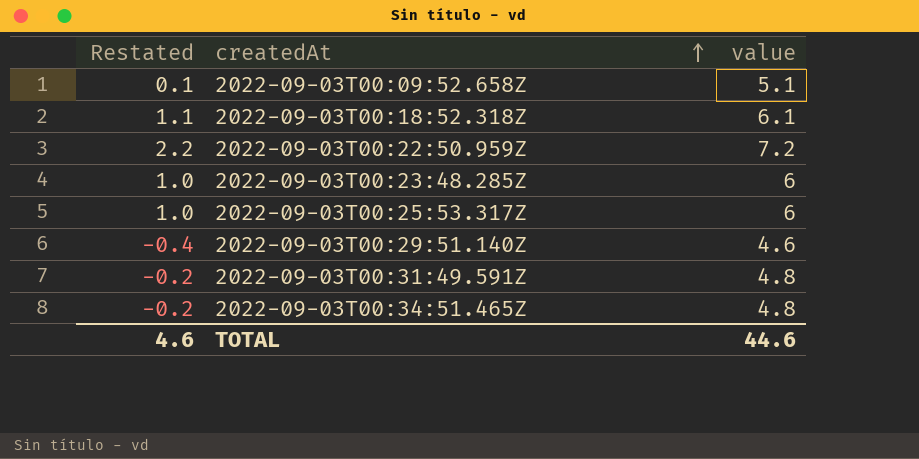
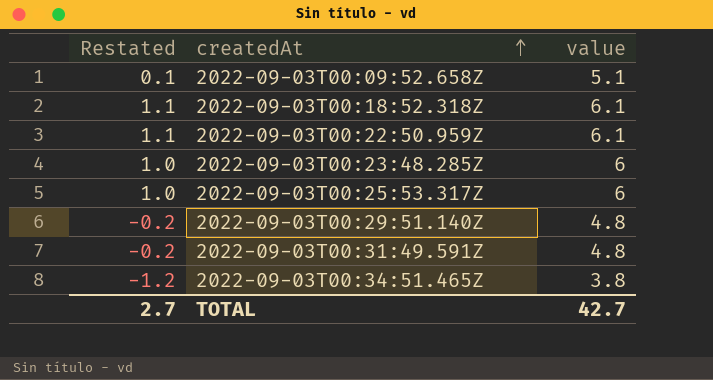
2022-09-03T00:22:50.959Z | Restated: 2.2 -> 1.1
2022-09-03T00:22:50.959Z | value: 7.2 -> 6.1
2022-09-03T00:29:51.140Z | Restated: -0.4 -> -0.2
2022-09-03T00:29:51.140Z | value: 4.6 -> 4.8
2022-09-03T00:34:51.465Z | Restated: -0.2 -> -1.2
2022-09-03T00:34:51.465Z | value: 4.8 -> 3.8
TOTAL | Restated: 4.6 -> 2.7
TOTAL | value: 44.6 -> 42.7

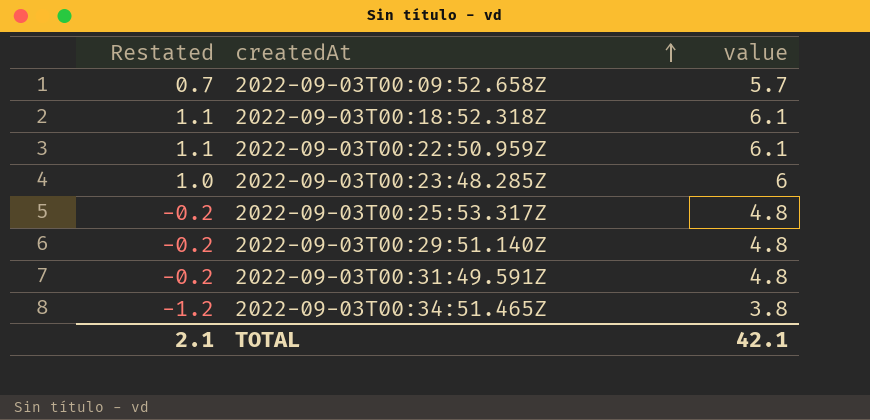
2022-09-03T00:09:52.658Z | Restated: 0.1 -> 0.7
2022-09-03T00:09:52.658Z | value: 5.1 -> 5.7
2022-09-03T00:25:53.317Z | Restated: 1.0 -> -0.2
2022-09-03T00:25:53.317Z | value: 6 -> 4.8
TOTAL | Restated: 2.7 -> 2.1
TOTAL | value: 42.7 -> 42.1

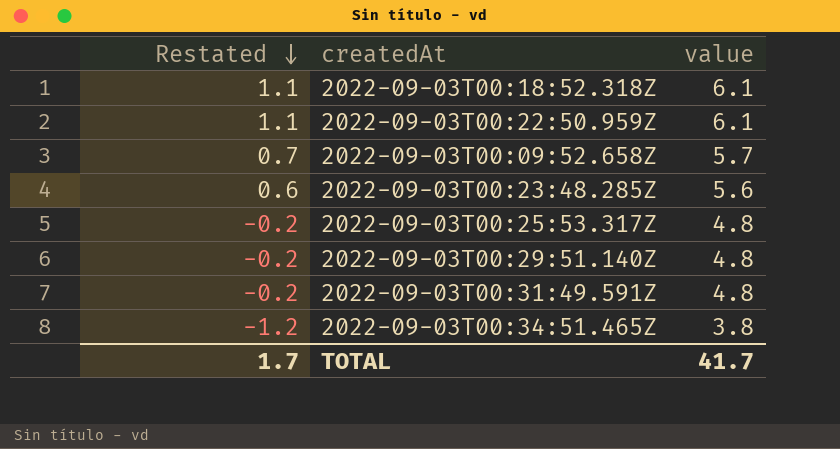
row order: createdAt ascending -> Restated descending
2022-09-03T00:23:48.285Z | Restated: 1.0 -> 0.6
2022-09-03T00:23:48.285Z | value: 6 -> 5.6
TOTAL | Restated: 2.1 -> 1.7
TOTAL | value: 42.1 -> 41.7

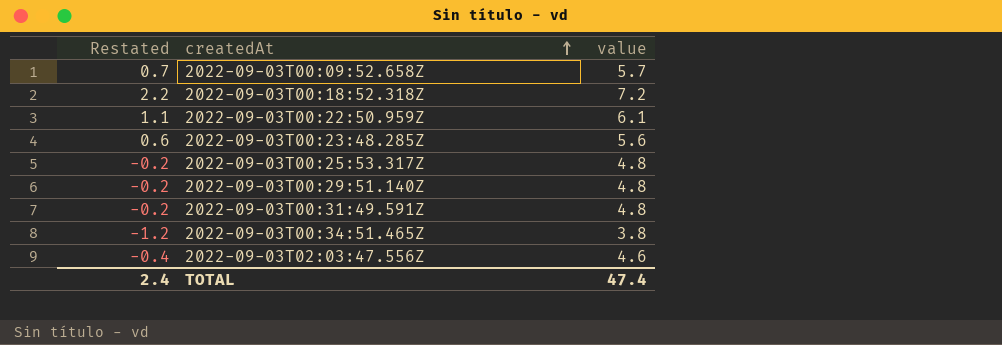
row order: Restated descending -> createdAt ascending
2022-09-03T00:18:52.318Z | Restated: 1.1 -> 2.2
2022-09-03T00:18:52.318Z | value: 6.1 -> 7.2
row 2022-09-03T02:03:47.556Z: none -> -0.4 | 4.6
TOTAL | Restated: 1.7 -> 2.4
TOTAL | value: 41.7 -> 47.4

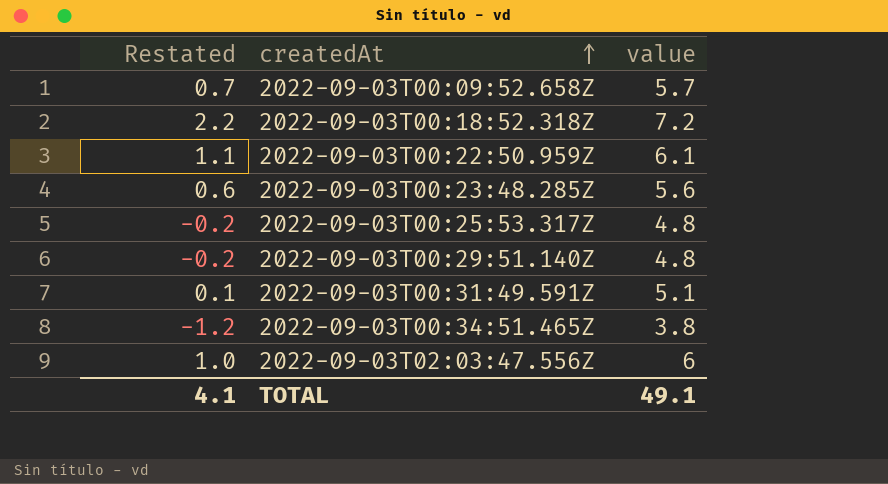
2022-09-03T00:31:49.591Z | Restated: -0.2 -> 0.1
2022-09-03T00:31:49.591Z | value: 4.8 -> 5.1
2022-09-03T02:03:47.556Z | Restated: -0.4 -> 1.0
2022-09-03T02:03:47.556Z | value: 4.6 -> 6
TOTAL | Restated: 2.4 -> 4.1
TOTAL | value: 47.4 -> 49.1

